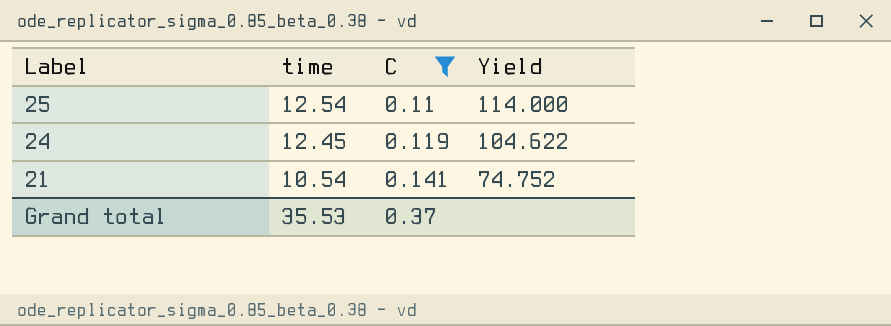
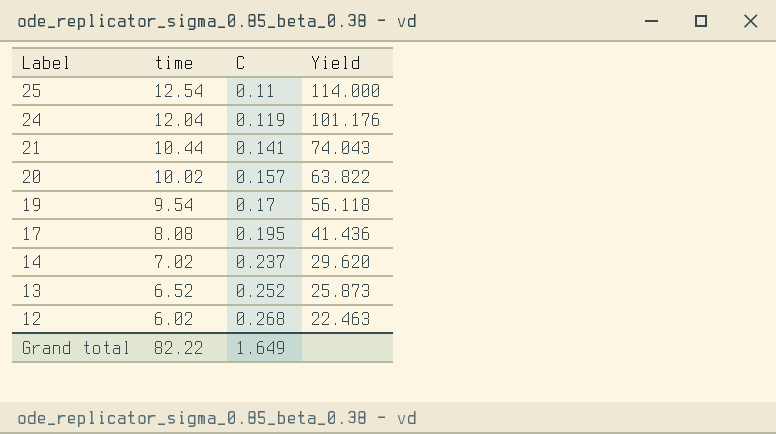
filter: C <= 0.141 -> none
24 | time: 12.45 -> 12.04
24 | Yield: 104.622 -> 101.176
21 | time: 10.54 -> 10.44
21 | Yield: 74.752 -> 74.043
Grand total | time: 35.53 -> 82.22
Grand total | C: 0.37 -> 1.649

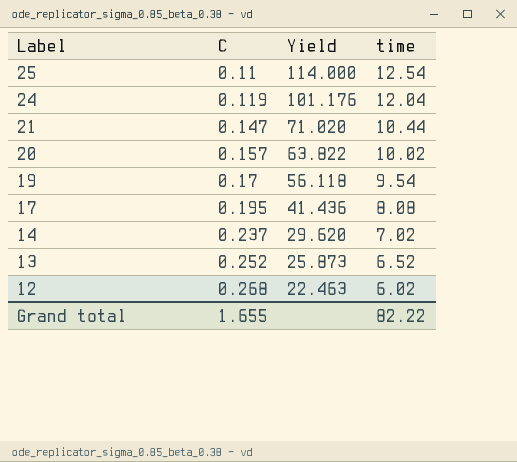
column time | position: 2 -> 4
21 | C: 0.141 -> 0.147
21 | Yield: 74.043 -> 71.020
Grand total | C: 1.649 -> 1.655

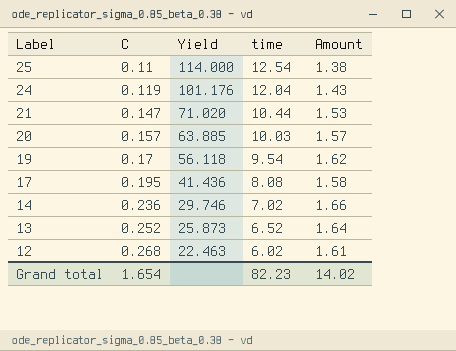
column Amount | formula: none -> [C] * [time]
20 | Yield: 63.822 -> 63.885
20 | time: 10.02 -> 10.03
14 | C: 0.237 -> 0.236
14 | Yield: 29.620 -> 29.746
Grand total | C: 1.655 -> 1.654
Grand total | time: 82.22 -> 82.23

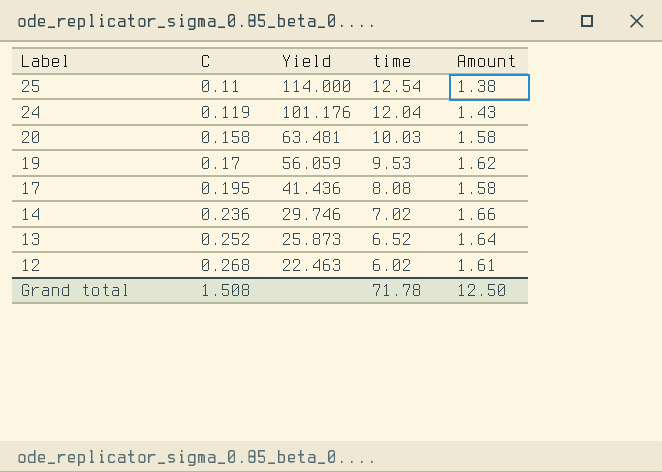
row 21: 0.147 | 71.020 | 10.44 | 1.53 -> none
20 | C: 0.157 -> 0.158
20 | Yield: 63.885 -> 63.481
20 | Amount: 1.57 -> 1.58
19 | Yield: 56.118 -> 56.059
19 | time: 9.54 -> 9.53
Grand total | C: 1.654 -> 1.508
Grand total | time: 82.23 -> 71.78
Grand total | Amount: 14.02 -> 12.50

